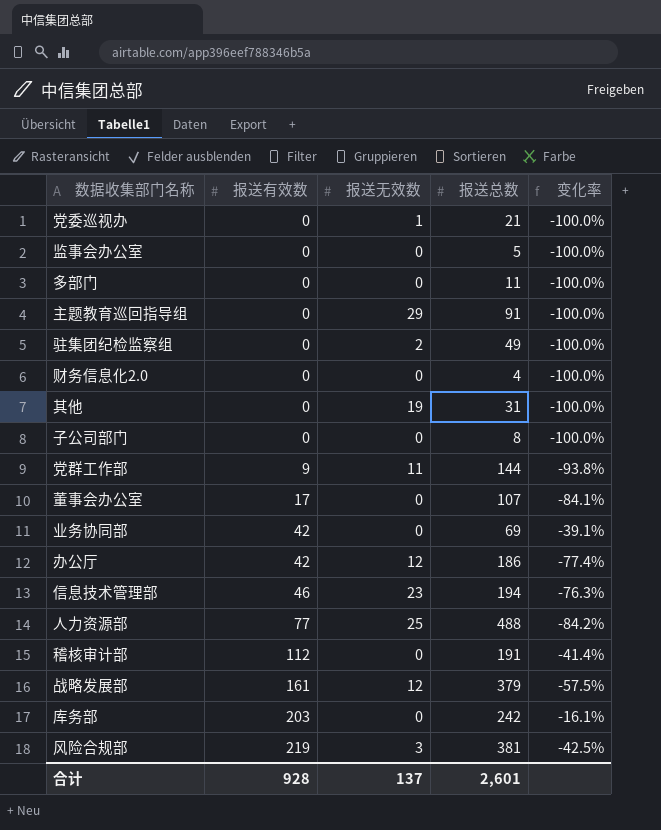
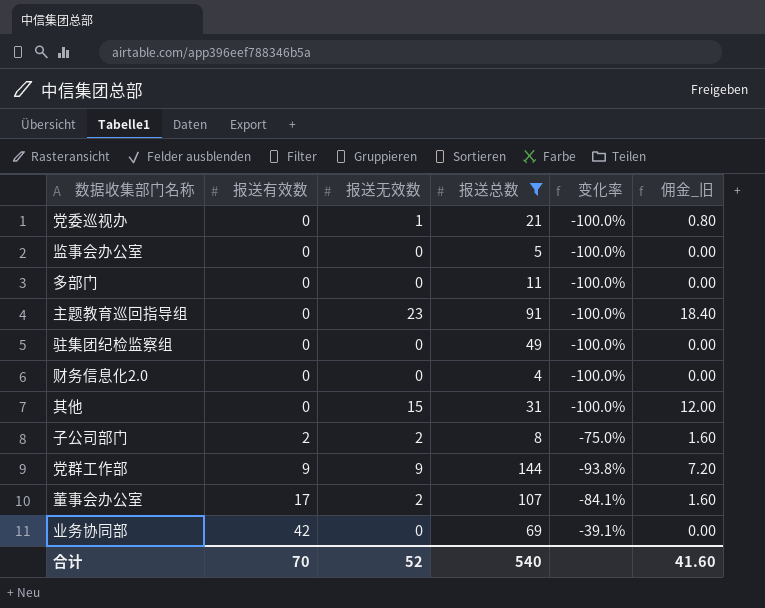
filter: none -> 报送总数 <= 144
column 佣金_旧 | formula: none -> [报送无效数] * 0.8
主题教育巡回指导组 | 报送无效数: 29 -> 23
驻集团纪检监察组 | 报送无效数: 2 -> 0
其他 | 报送无效数: 19 -> 15
子公司部门 | 报送有效数: 0 -> 2
子公司部门 | 报送无效数: 0 -> 2
子公司部门 | 变化率: -100.0% -> -75.0%
党群工作部 | 报送无效数: 11 -> 9
董事会办公室 | 报送无效数: 0 -> 2
合计 | 报送有效数: 928 -> 70
合计 | 报送无效数: 137 -> 52
合计 | 报送总数: 2,601 -> 540

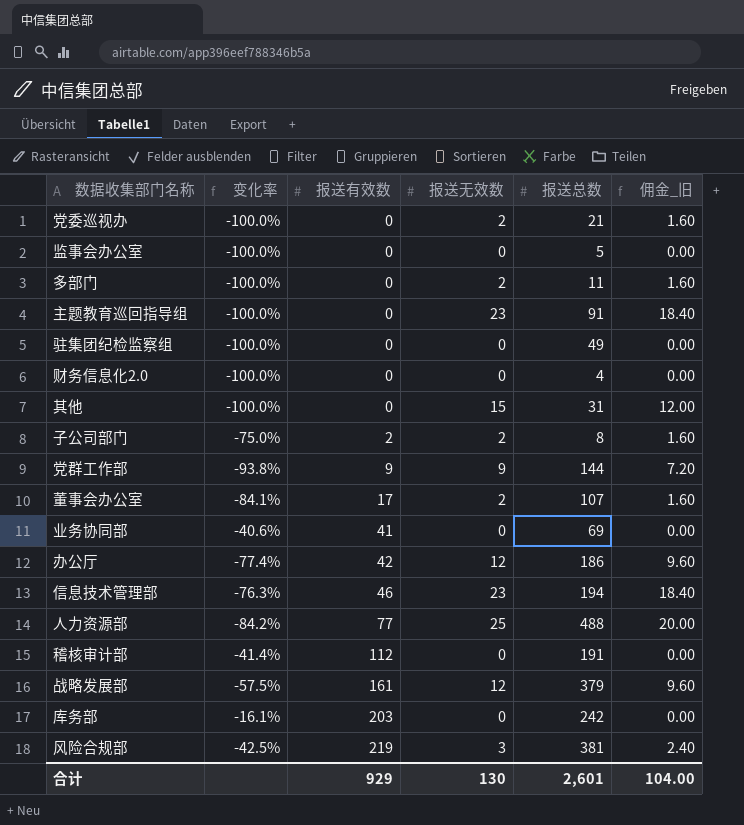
filter: 报送总数 <= 144 -> none
column 变化率 | position: 5 -> 2
党委巡视办 | 报送无效数: 1 -> 2
党委巡视办 | 佣金_旧: 0.80 -> 1.60
多部门 | 报送无效数: 0 -> 2
多部门 | 佣金_旧: 0.00 -> 1.60
业务协同部 | 变化率: -39.1% -> -40.6%
业务协同部 | 报送有效数: 42 -> 41
合计 | 报送有效数: 70 -> 929
合计 | 报送无效数: 52 -> 130
合计 | 报送总数: 540 -> 2,601
合计 | 佣金_旧: 41.60 -> 104.00

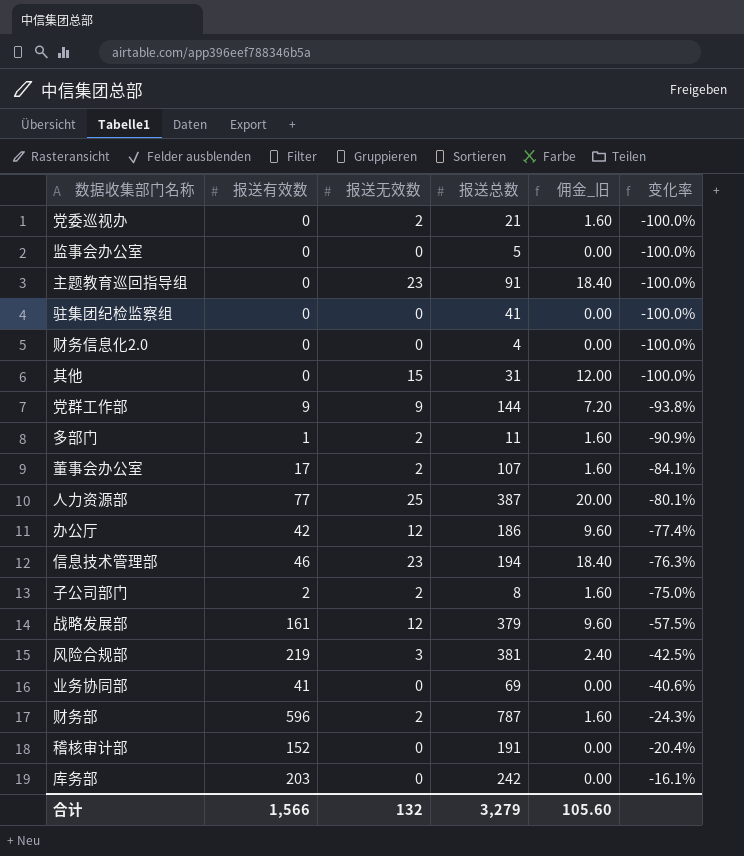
row order: 报送有效数 ascending -> 变化率 ascending
column 变化率 | position: 2 -> 6
驻集团纪检监察组 | 报送总数: 49 -> 41
多部门 | 报送有效数: 0 -> 1
多部门 | 变化率: -100.0% -> -90.9%
人力资源部 | 报送总数: 488 -> 387
人力资源部 | 变化率: -84.2% -> -80.1%
row 财务部: none -> 596 | 2 | 787 | 1.60 | -24.3%
稽核审计部 | 报送有效数: 112 -> 152
稽核审计部 | 变化率: -41.4% -> -20.4%
合计 | 报送有效数: 929 -> 1,566
合计 | 报送无效数: 130 -> 132
合计 | 报送总数: 2,601 -> 3,279
合计 | 佣金_旧: 104.00 -> 105.60

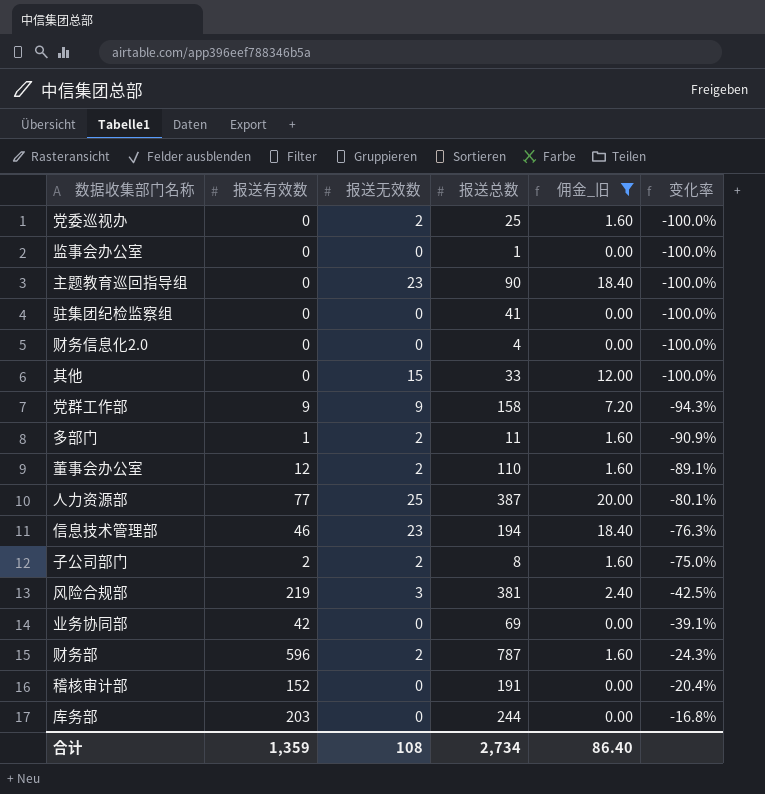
filter: none -> 佣金_旧 != 9.60
党委巡视办 | 报送总数: 21 -> 25
监事会办公室 | 报送总数: 5 -> 1
主题教育巡回指导组 | 报送总数: 91 -> 90
其他 | 报送总数: 31 -> 33
党群工作部 | 报送总数: 144 -> 158
党群工作部 | 变化率: -93.8% -> -94.3%
董事会办公室 | 报送有效数: 17 -> 12
董事会办公室 | 报送总数: 107 -> 110
董事会办公室 | 变化率: -84.1% -> -89.1%
业务协同部 | 报送有效数: 41 -> 42
业务协同部 | 变化率: -40.6% -> -39.1%
库务部 | 报送总数: 242 -> 244
库务部 | 变化率: -16.1% -> -16.8%
合计 | 报送有效数: 1,566 -> 1,359
合计 | 报送无效数: 132 -> 108
合计 | 报送总数: 3,279 -> 2,734
合计 | 佣金_旧: 105.60 -> 86.40

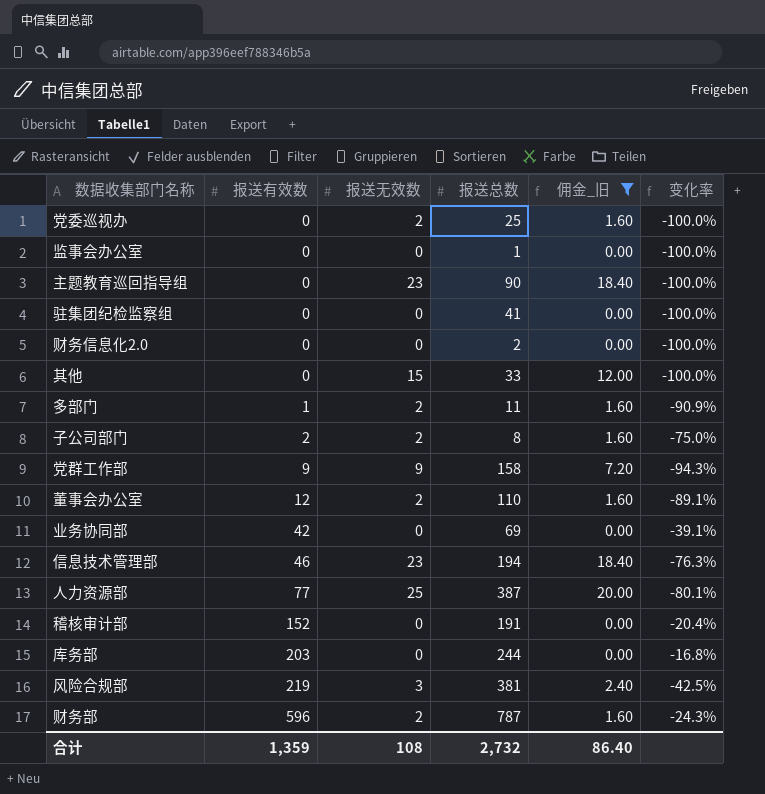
row order: 变化率 ascending -> 报送有效数 ascending
财务信息化2.0 | 报送总数: 4 -> 2
合计 | 报送总数: 2,734 -> 2,732

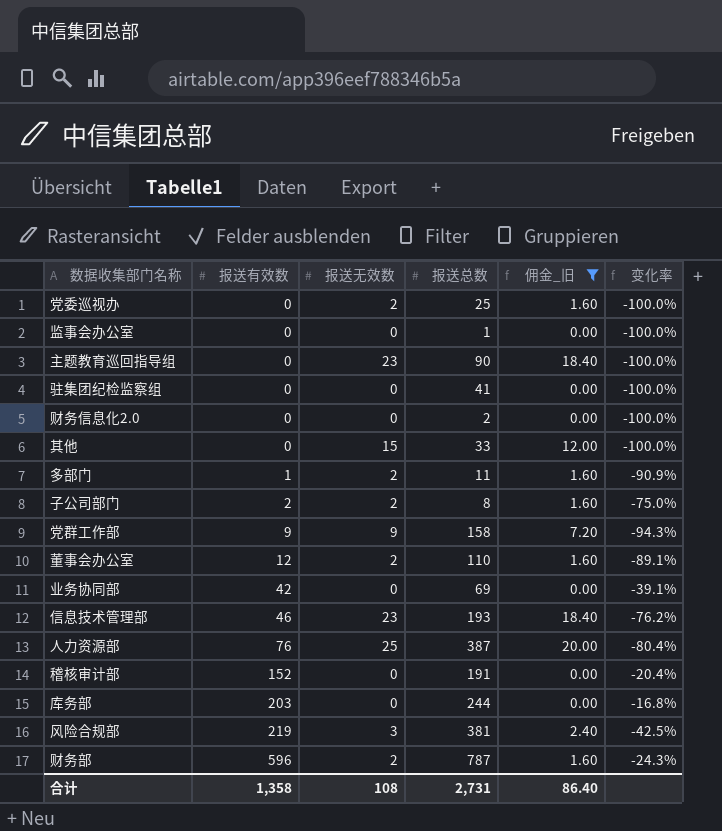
信息技术管理部 | 报送总数: 194 -> 193
信息技术管理部 | 变化率: -76.3% -> -76.2%
人力资源部 | 报送有效数: 77 -> 76
人力资源部 | 变化率: -80.1% -> -80.4%
合计 | 报送有效数: 1,359 -> 1,358
合计 | 报送总数: 2,732 -> 2,731

